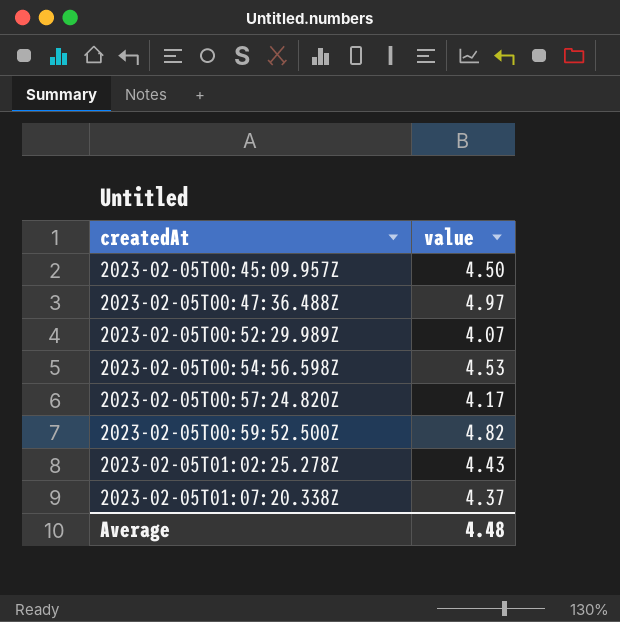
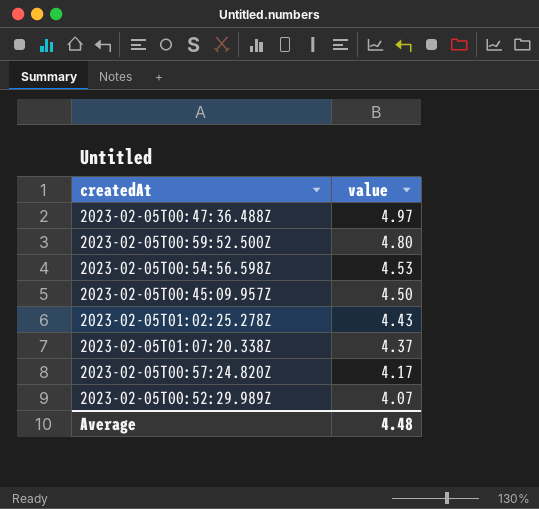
row order: createdAt ascending -> value descending
2023-02-05T00:59:52.500Z | value: 4.82 -> 4.80

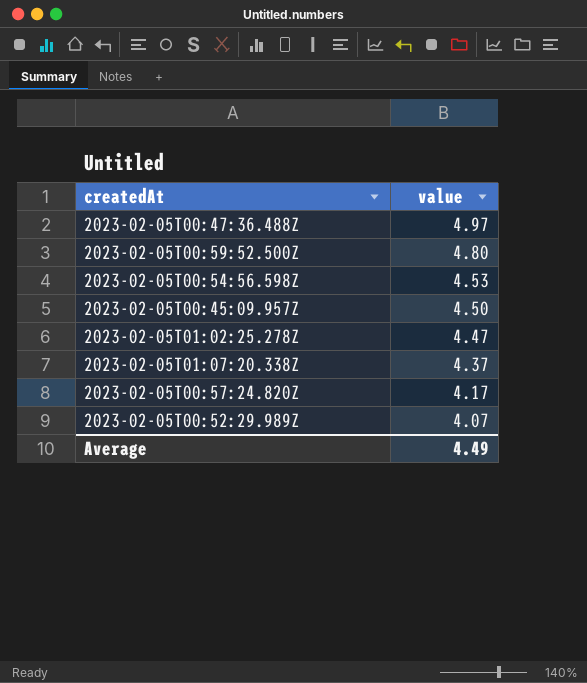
2023-02-05T01:02:25.278Z | value: 4.43 -> 4.47
Average | value: 4.48 -> 4.49

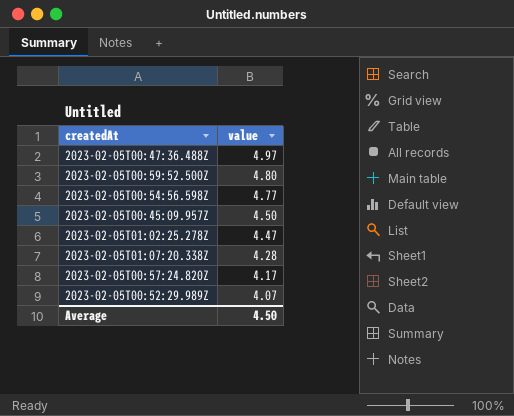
2023-02-05T00:54:56.598Z | value: 4.53 -> 4.77
2023-02-05T01:07:20.338Z | value: 4.37 -> 4.28
Average | value: 4.49 -> 4.50

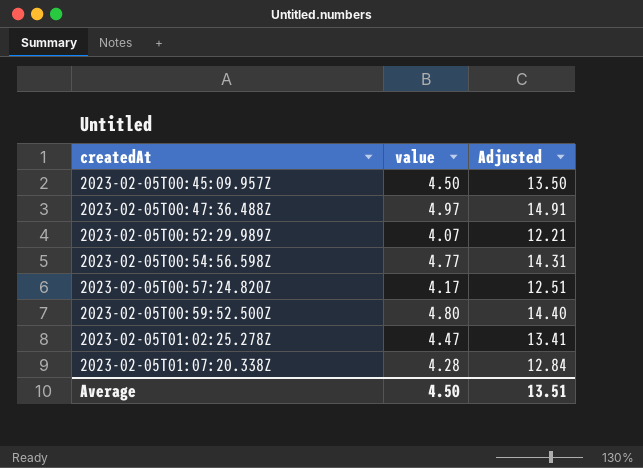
row order: value descending -> createdAt ascending
column Adjusted | formula: none -> [value] * 3

